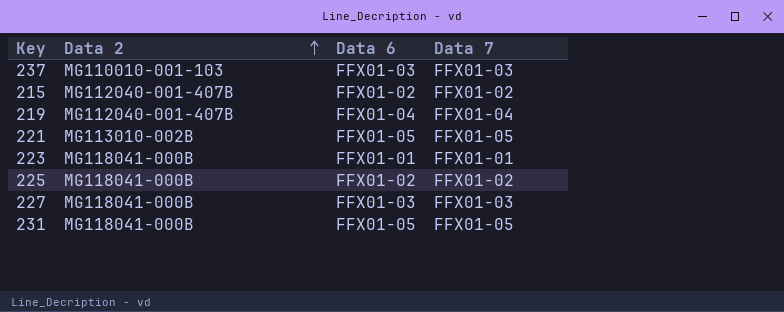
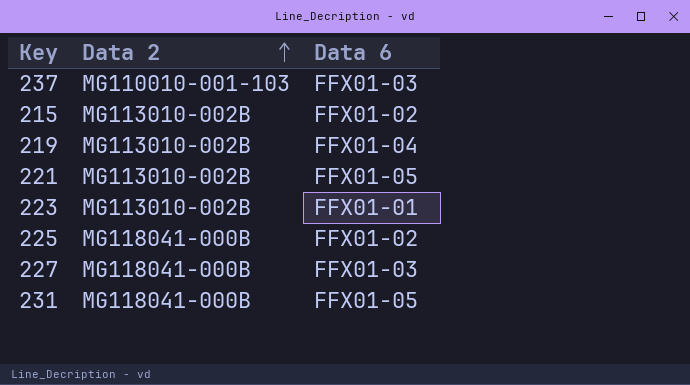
column Data 7 | position: 4 -> none
215 | Data 2: MG112040-001-407B -> MG113010-002B
219 | Data 2: MG112040-001-407B -> MG113010-002B
223 | Data 2: MG118041-000B -> MG113010-002B

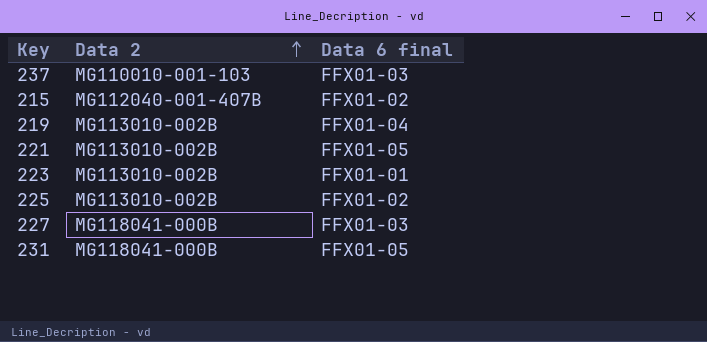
column name: Data 6 -> Data 6 final
215 | Data 2: MG113010-002B -> MG112040-001-407B
225 | Data 2: MG118041-000B -> MG113010-002B

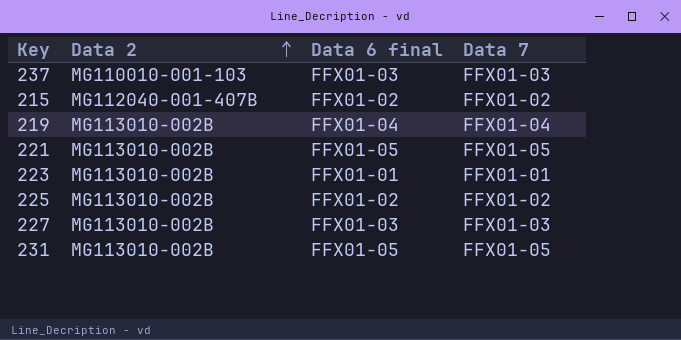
column Data 7 | position: none -> 4
227 | Data 2: MG118041-000B -> MG113010-002B
231 | Data 2: MG118041-000B -> MG113010-002B

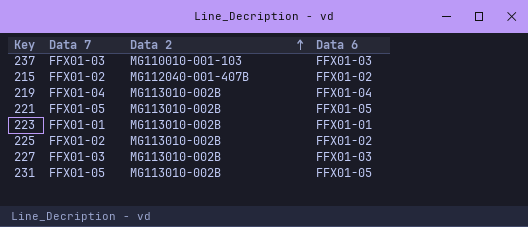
column Data 7 | position: 4 -> 2
column name: Data 6 final -> Data 6

